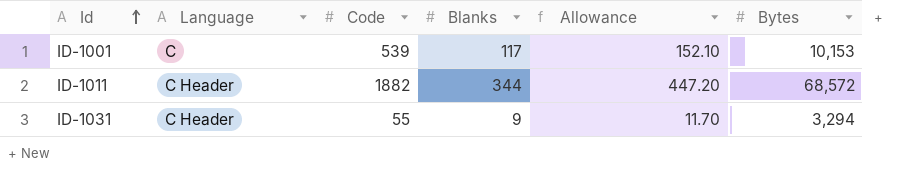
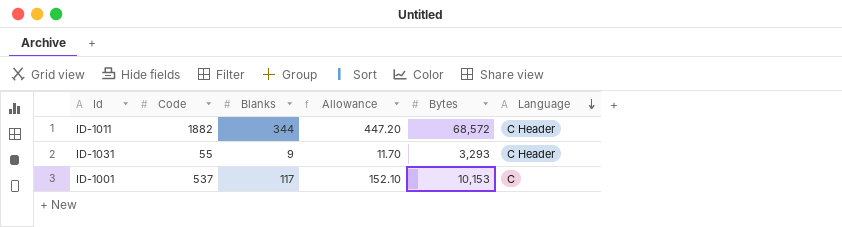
row order: Id ascending -> Language descending
column Language | position: 2 -> 6
ID-1031 | Bytes: 3,294 -> 3,293
ID-1001 | Code: 539 -> 537

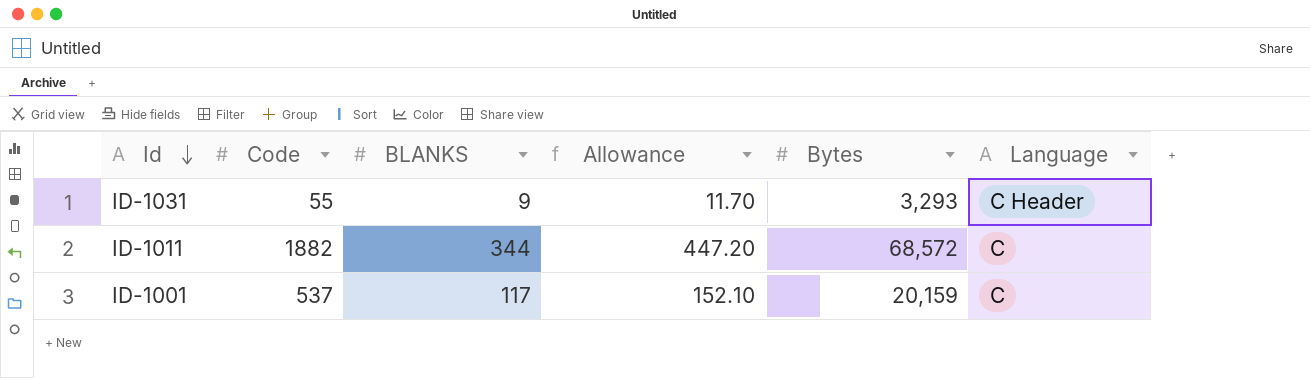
row order: Language descending -> Id descending
column name: Blanks -> BLANKS
ID-1011 | Language: C Header -> C
ID-1001 | Bytes: 10,153 -> 20,159

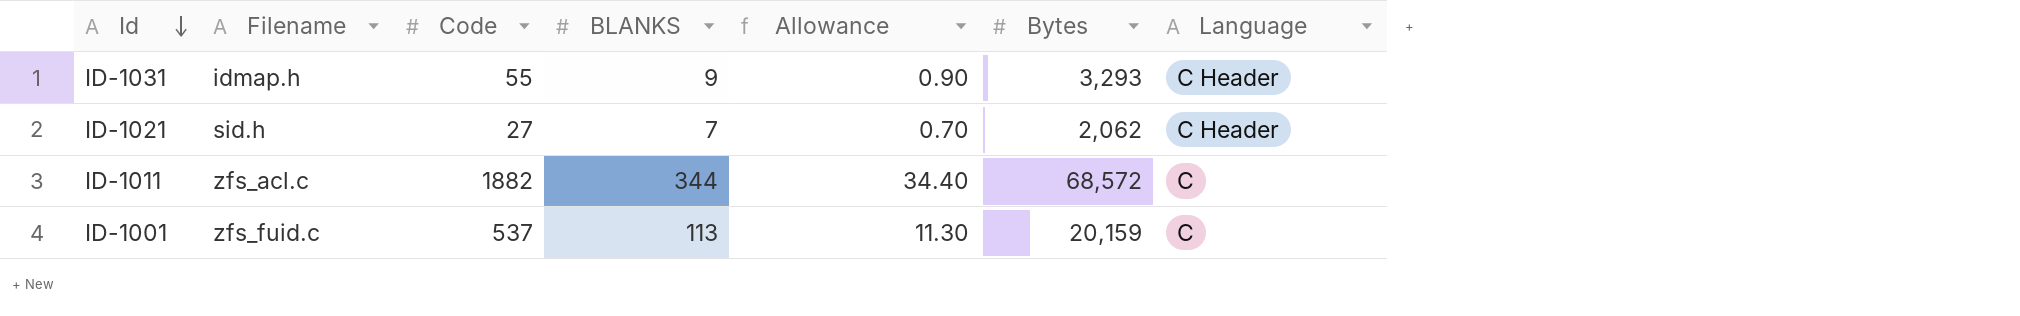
column Filename | position: none -> 2
column Allowance | formula: [BLANKS] * 1.3 -> [BLANKS] * 0.1
row ID-1021: none -> sid.h | 27 | 7 | 0.70 | 2,062 | C Header
ID-1001 | BLANKS: 117 -> 113

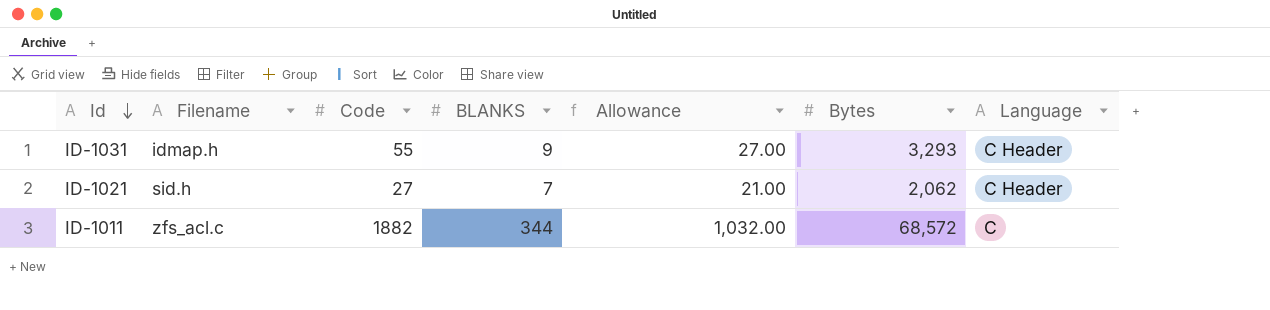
column Allowance | formula: [BLANKS] * 0.1 -> [BLANKS] * 3
row ID-1001: zfs_fuid.c | 537 | 113 | 11.30 | 20,159 | C -> none

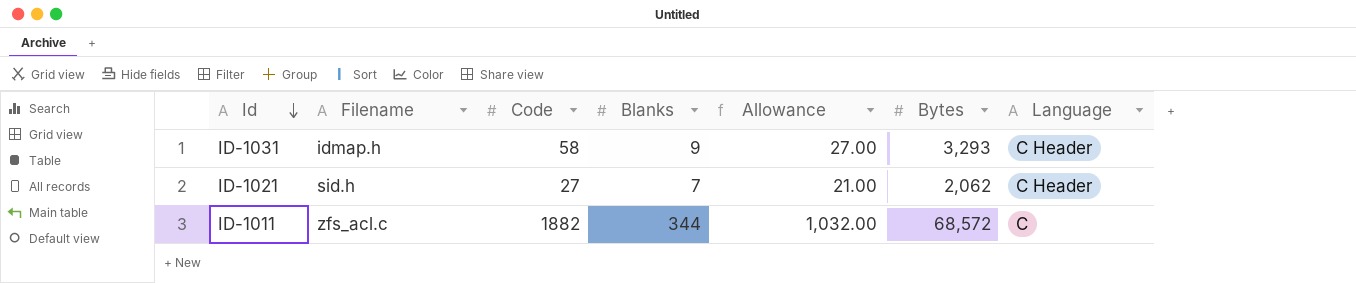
column name: BLANKS -> Blanks
ID-1031 | Code: 55 -> 58

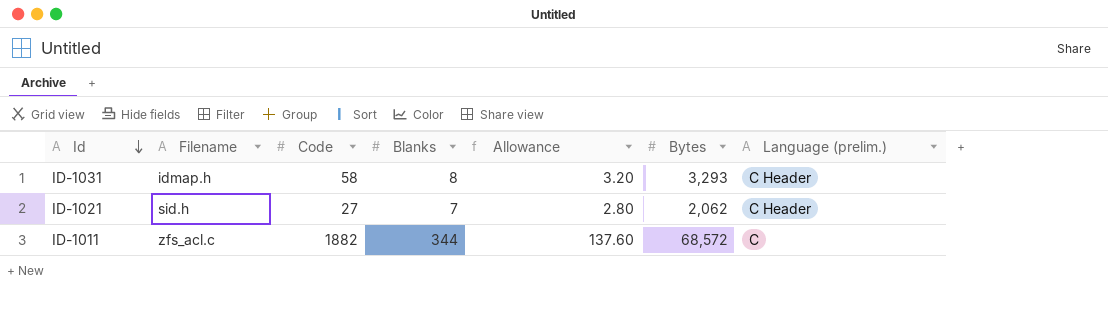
column Allowance | formula: [Blanks] * 3 -> [Blanks] * 0.4
column name: Language -> Language (prelim.)
ID-1031 | Blanks: 9 -> 8

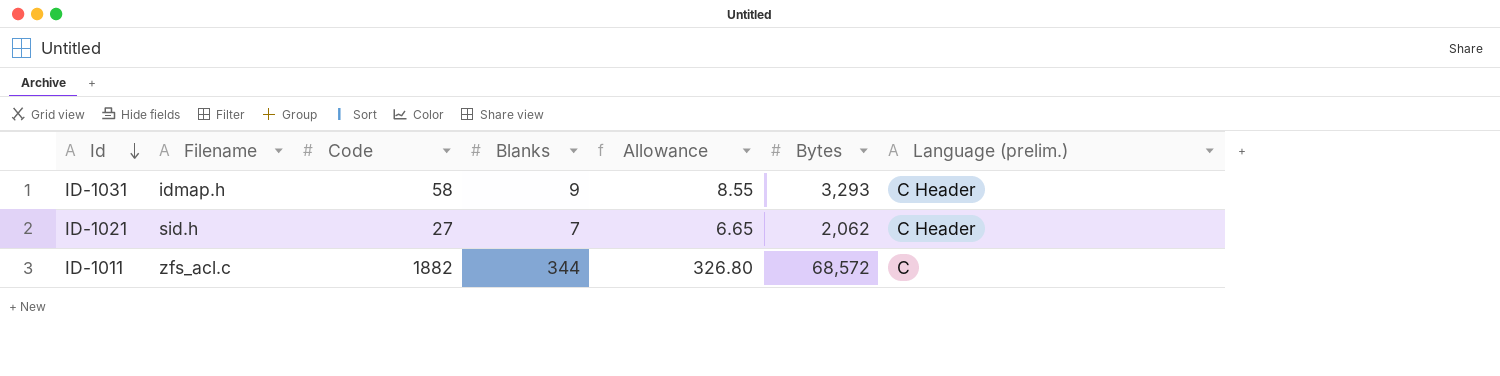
column Allowance | formula: [Blanks] * 0.4 -> [Blanks] * 0.95
ID-1031 | Blanks: 8 -> 9

